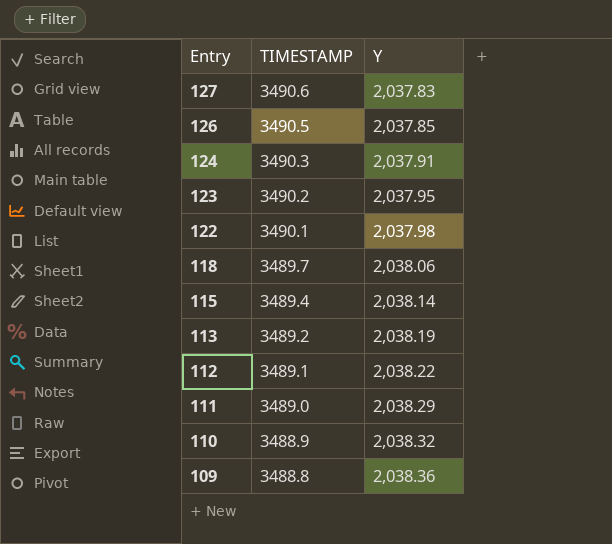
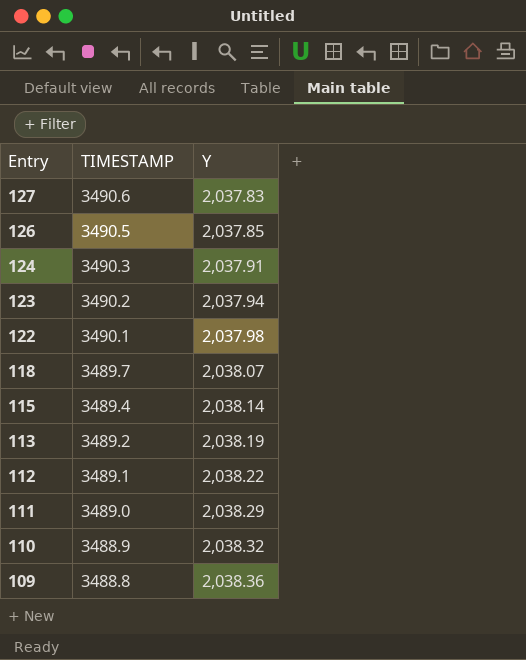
123 | Y: 2,037.95 -> 2,037.94
118 | Y: 2,038.06 -> 2,038.07

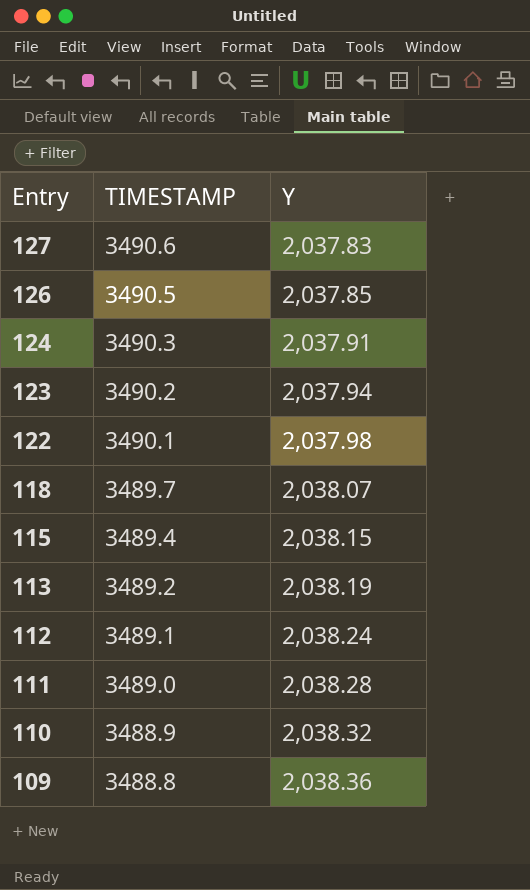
115 | Y: 2,038.14 -> 2,038.15
112 | Y: 2,038.22 -> 2,038.24
111 | Y: 2,038.29 -> 2,038.28

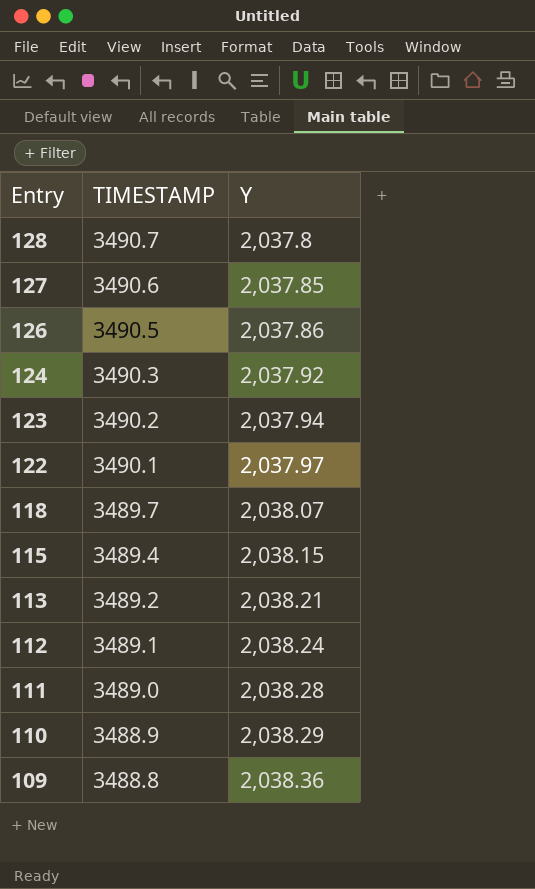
row 128: none -> 3490.7 | 2,037.8
127 | Y: 2,037.83 -> 2,037.85
126 | Y: 2,037.85 -> 2,037.86
124 | Y: 2,037.91 -> 2,037.92
122 | Y: 2,037.98 -> 2,037.97
113 | Y: 2,038.19 -> 2,038.21
110 | Y: 2,038.32 -> 2,038.29

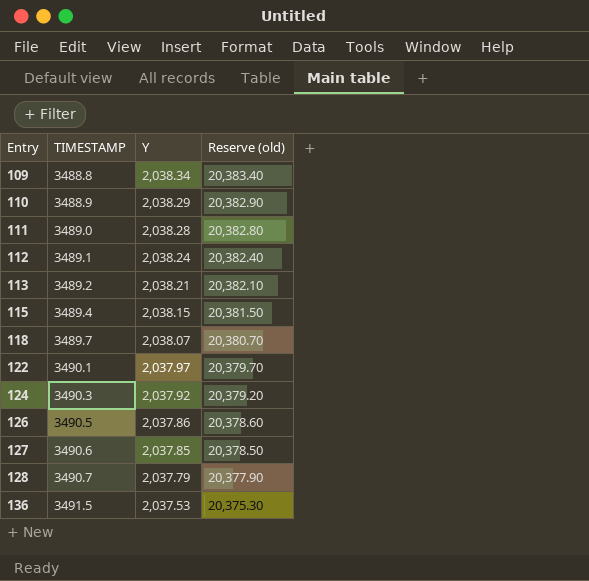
row order: Entry descending -> Entry ascending
column Reserve (old) | formula: none -> [Y] * 10
row 123: 3490.2 | 2,037.94 -> none
109 | Y: 2,038.36 -> 2,038.34
128 | Y: 2,037.8 -> 2,037.79
row 136: none -> 3491.5 | 2,037.53 | 20,375.30

